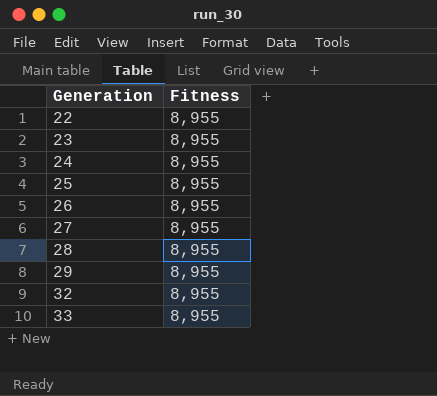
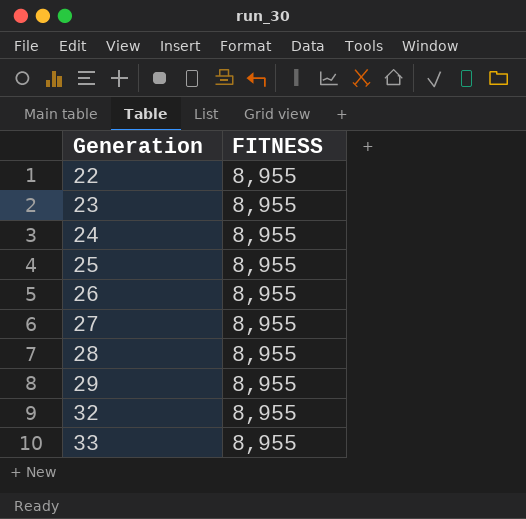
column name: Fitness -> FITNESS

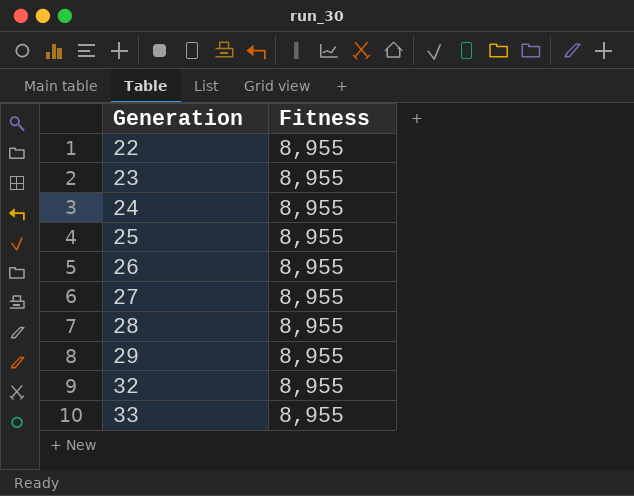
column name: FITNESS -> Fitness

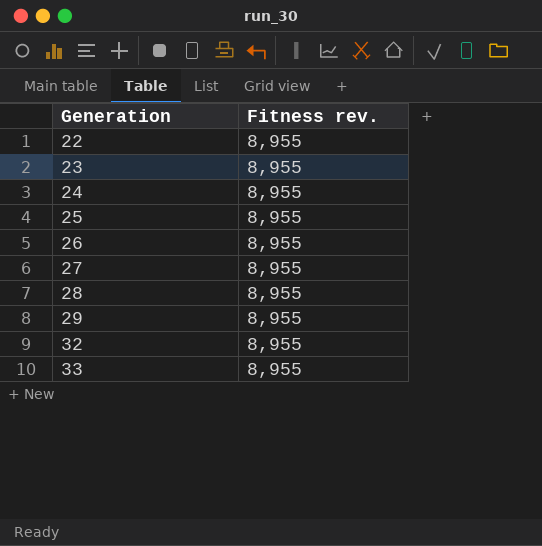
column name: Fitness -> Fitness rev.

